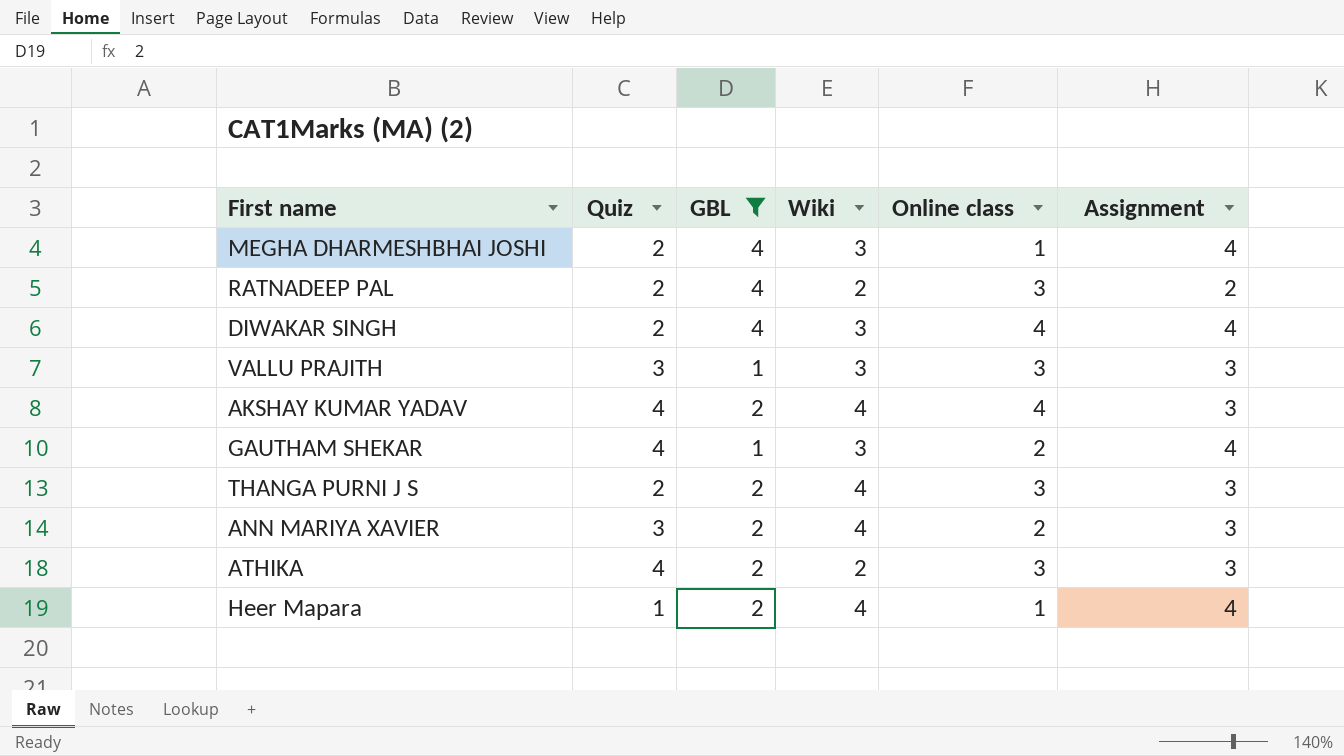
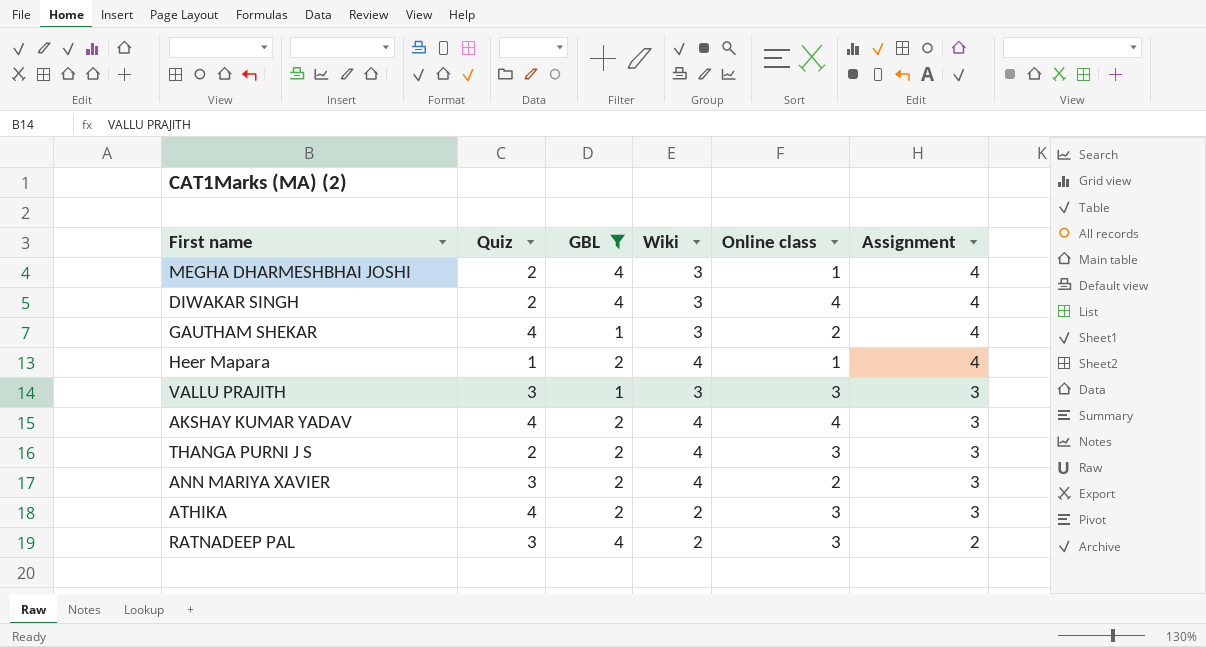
row order: none -> Assignment descending
RATNADEEP PAL | Quiz: 2 -> 3

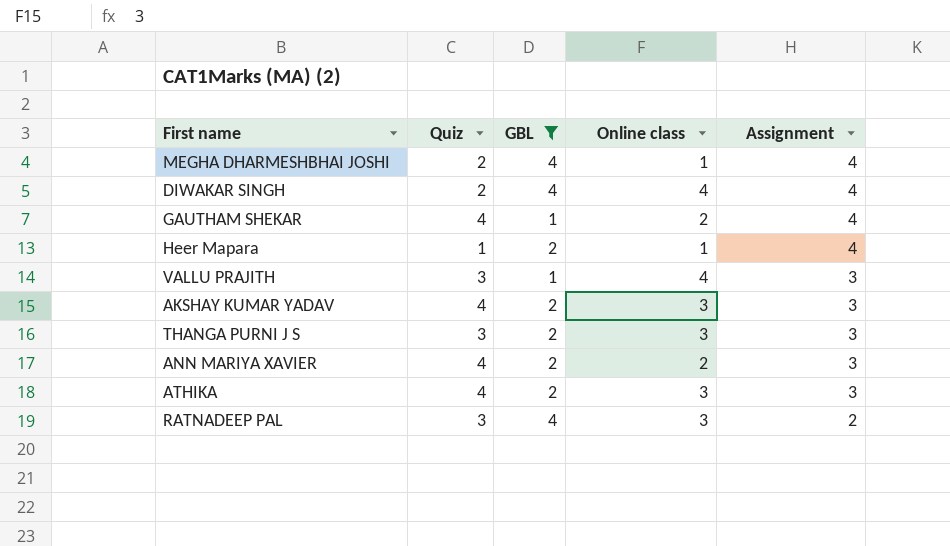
column Wiki | position: 4 -> none
VALLU PRAJITH | Online class: 3 -> 4
AKSHAY KUMAR YADAV | Online class: 4 -> 3
THANGA PURNI J S | Quiz: 2 -> 3
ANN MARIYA XAVIER | Quiz: 3 -> 4

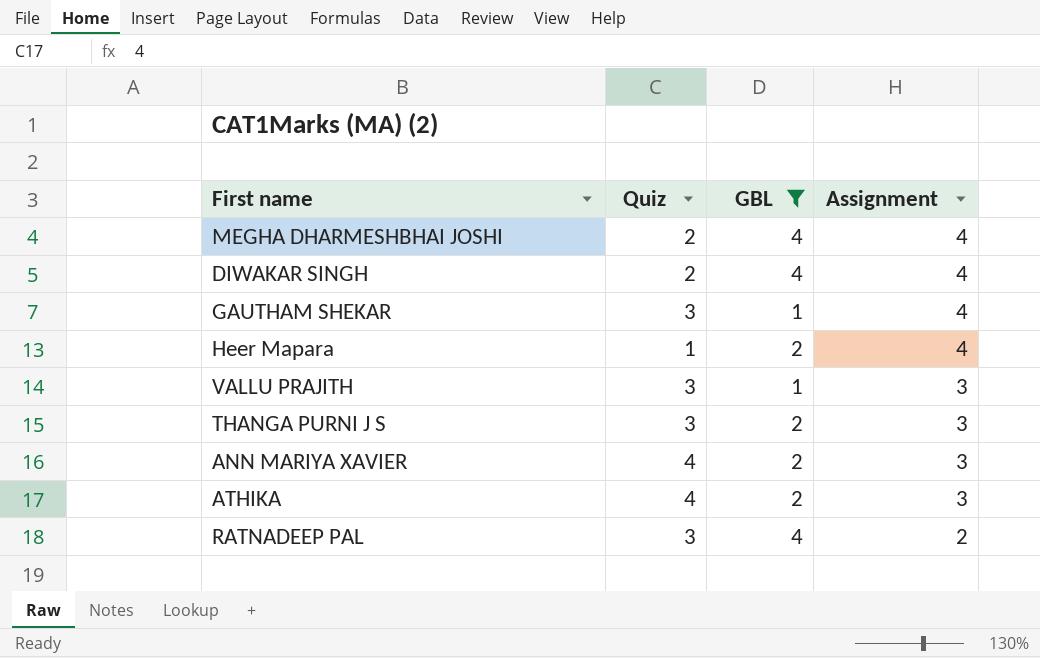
column Online class | position: 4 -> none
row AKSHAY KUMAR YADAV: 4 | 2 | 3 | 3 -> none
GAUTHAM SHEKAR | Quiz: 4 -> 3

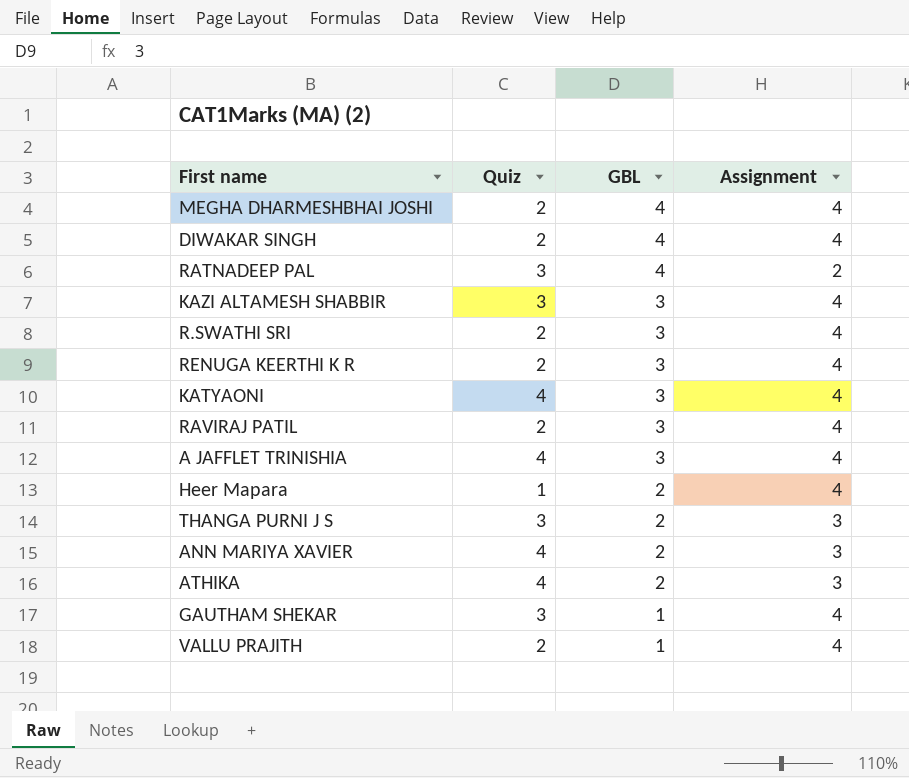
filter: GBL != 3 -> none
row order: Assignment descending -> GBL descending
VALLU PRAJITH | Quiz: 3 -> 2
VALLU PRAJITH | Assignment: 3 -> 4

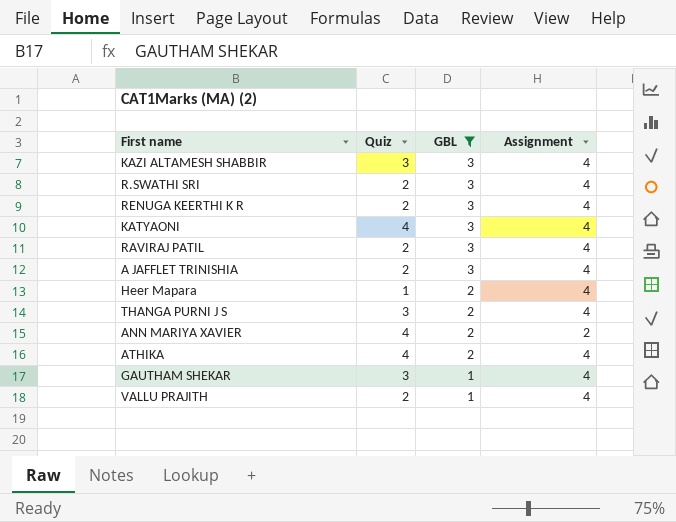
filter: none -> GBL != 4
A JAFFLET TRINISHIA | Quiz: 4 -> 2
THANGA PURNI J S | Assignment: 3 -> 4
ANN MARIYA XAVIER | Assignment: 3 -> 2
ATHIKA | Assignment: 3 -> 4

